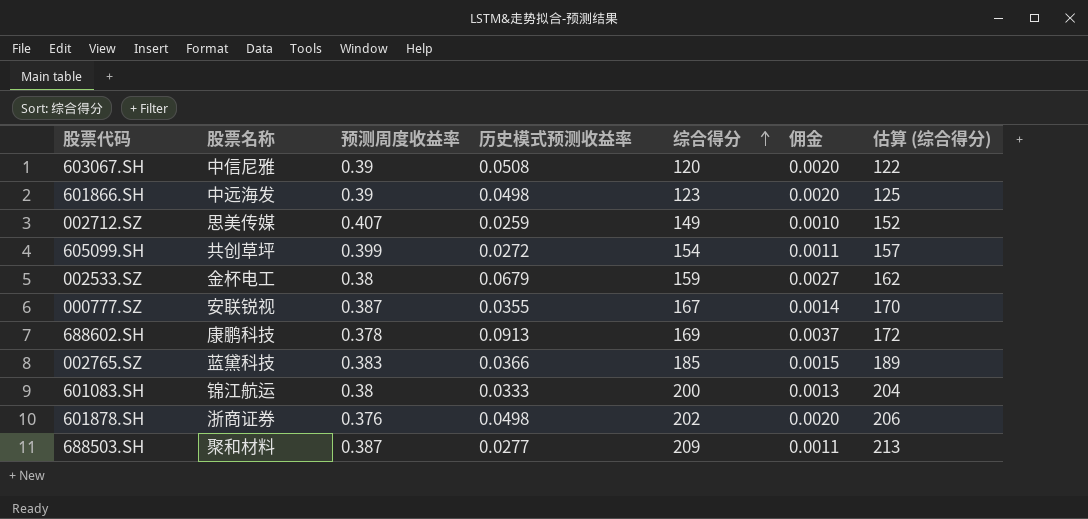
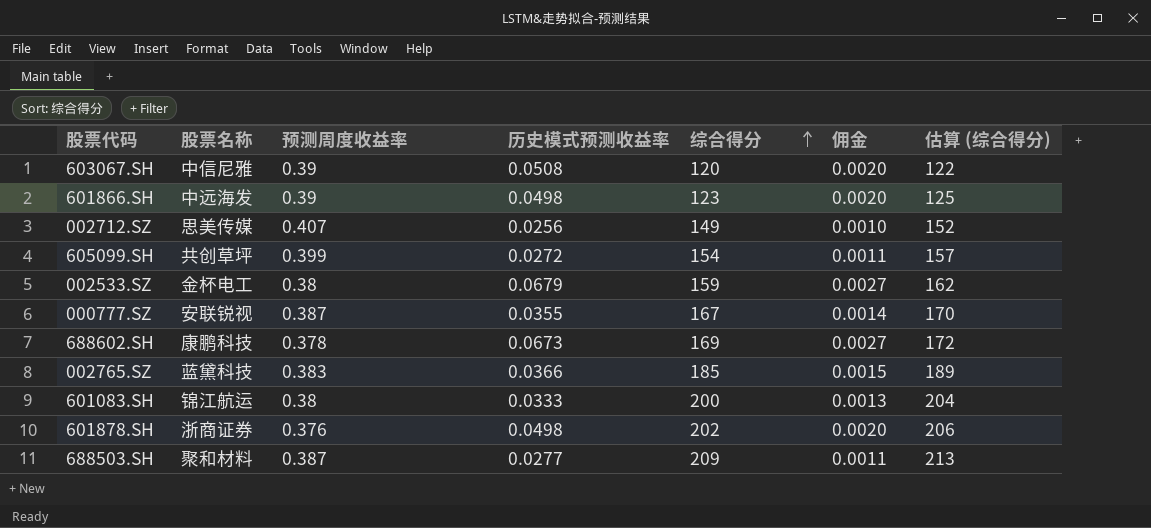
002712.SZ | 历史模式预测收益率: 0.0259 -> 0.0256
688602.SH | 历史模式预测收益率: 0.0913 -> 0.0673
688602.SH | 佣金: 0.0037 -> 0.0027

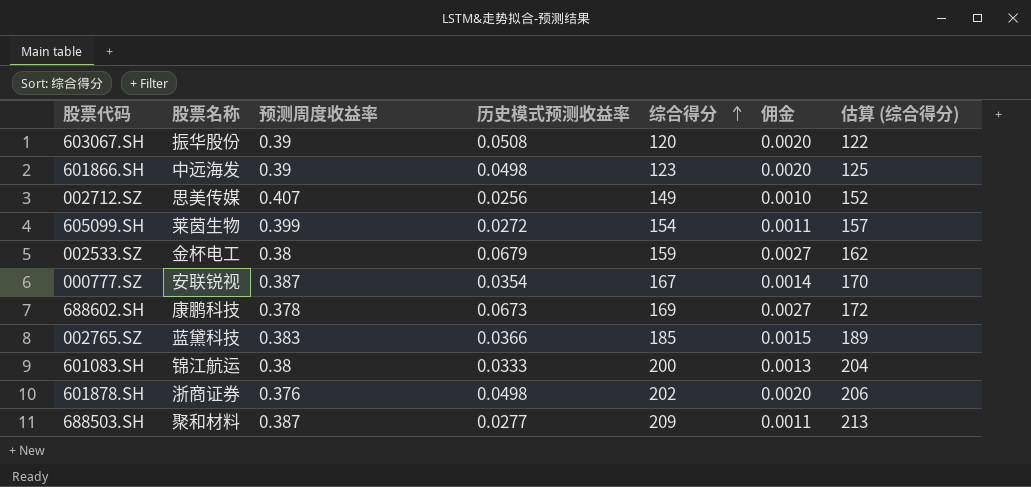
603067.SH | 股票名称: 中信尼雅 -> 振华股份
605099.SH | 股票名称: 共创草坪 -> 莱茵生物
000777.SZ | 历史模式预测收益率: 0.0355 -> 0.0354

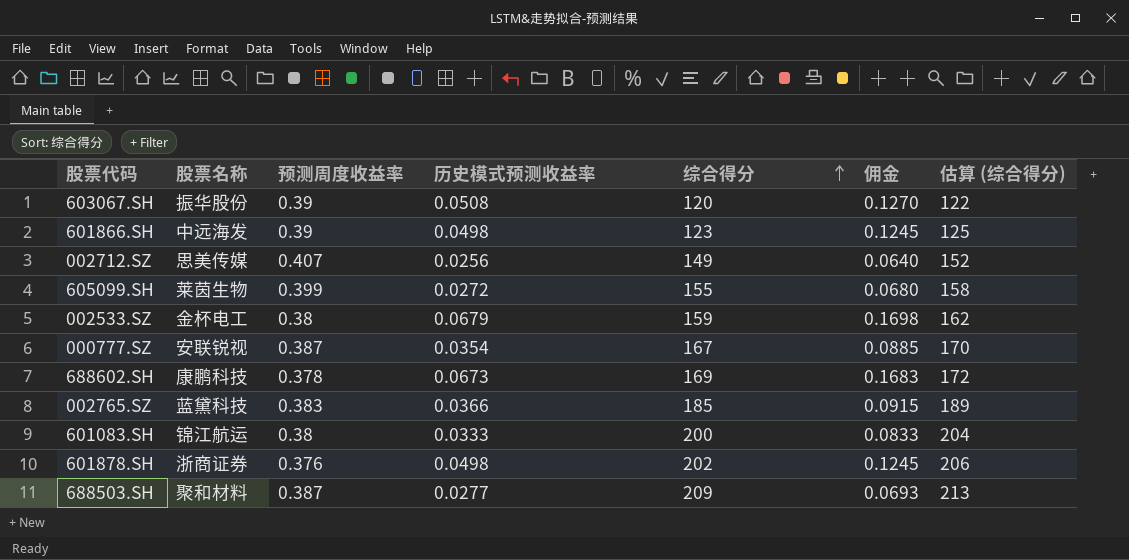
column 佣金 | formula: [历史模式预测收益率] * 0.04 -> [历史模式预测收益率] * 2.5
605099.SH | 综合得分: 154 -> 155
605099.SH | 估算 (综合得分): 157 -> 158

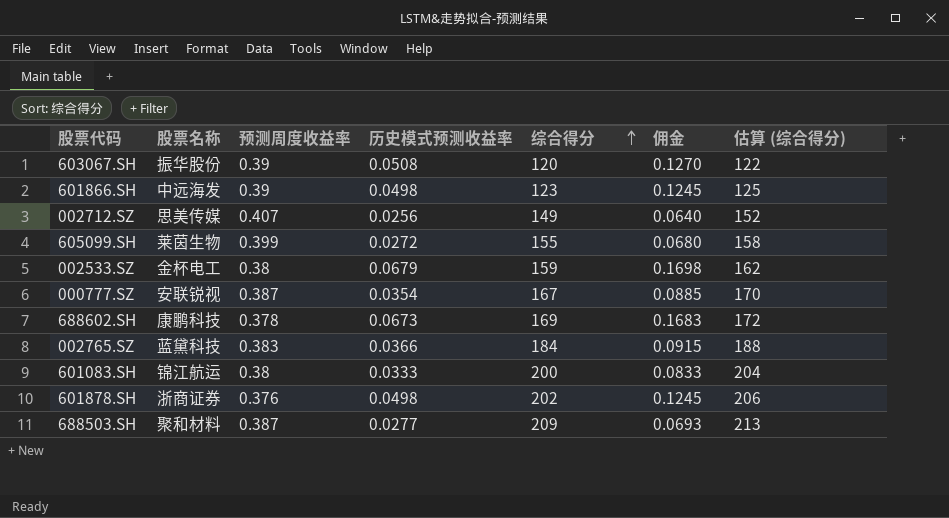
002765.SZ | 综合得分: 185 -> 184
002765.SZ | 估算 (综合得分): 189 -> 188

